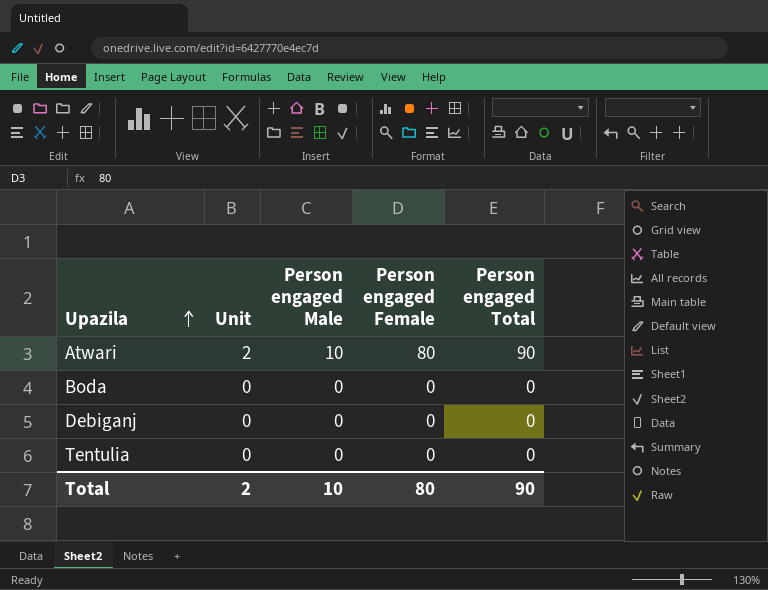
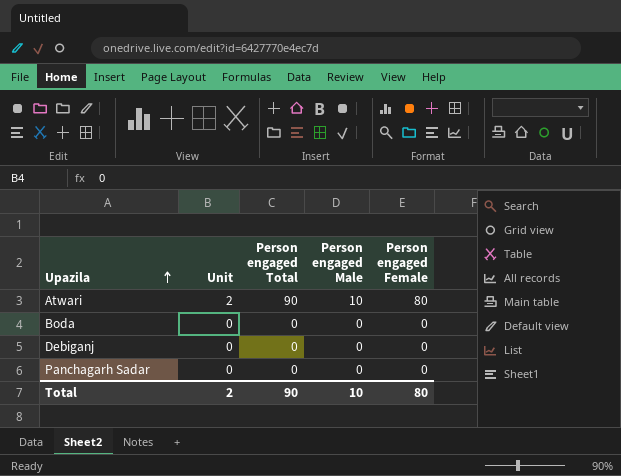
column Person engaged Total | position: 5 -> 3
row Tentulia: 0 | 0 | 0 | 0 -> none
row Panchagarh Sadar: none -> 0 | 0 | 0 | 0

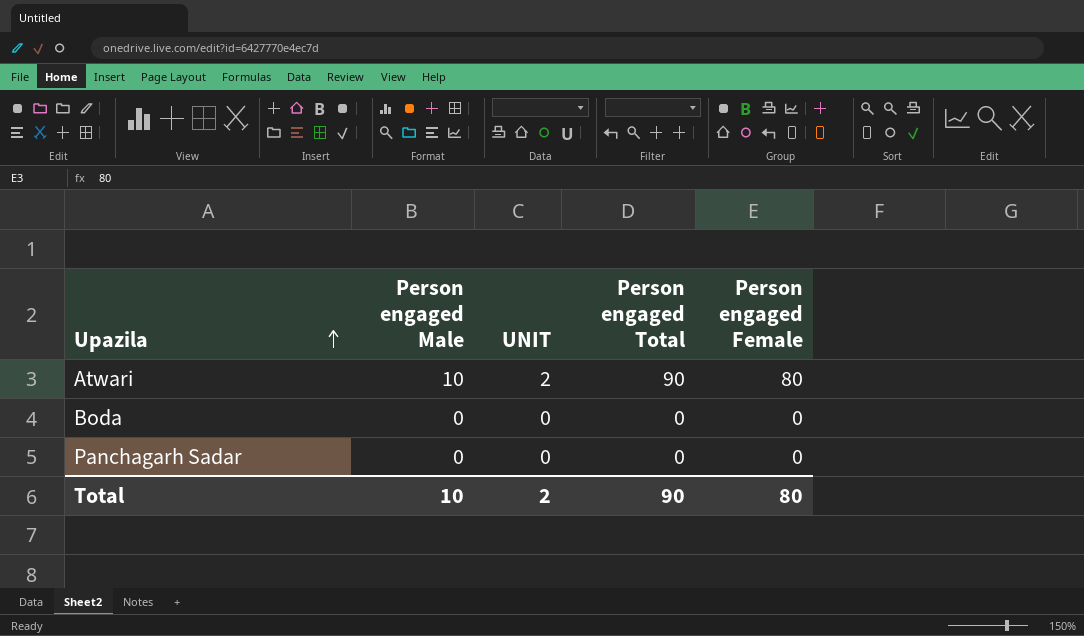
column Person engaged Male | position: 4 -> 2
column name: Unit -> UNIT
row Debiganj: 0 | 0 | 0 | 0 -> none

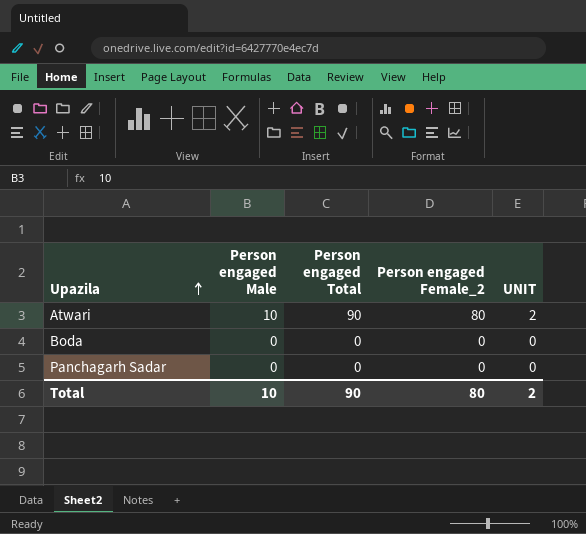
column name: Person engaged Female -> Person engaged Female_2
column UNIT | position: 3 -> 5

